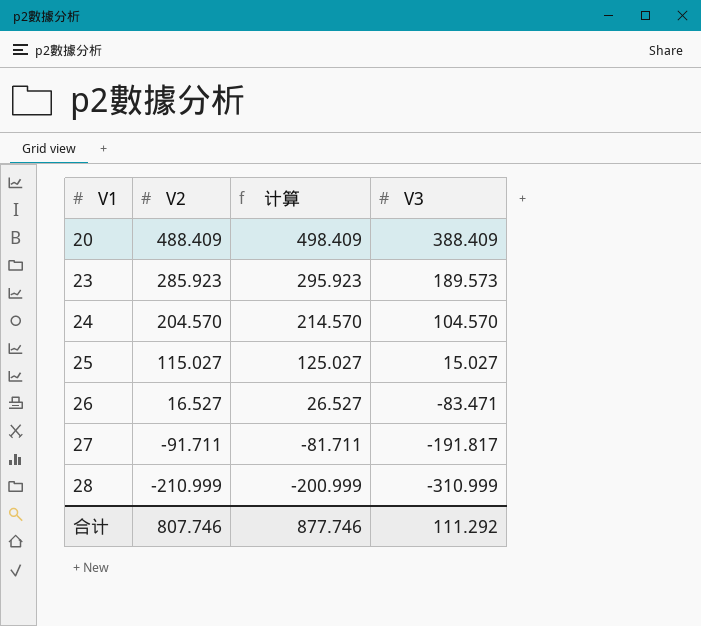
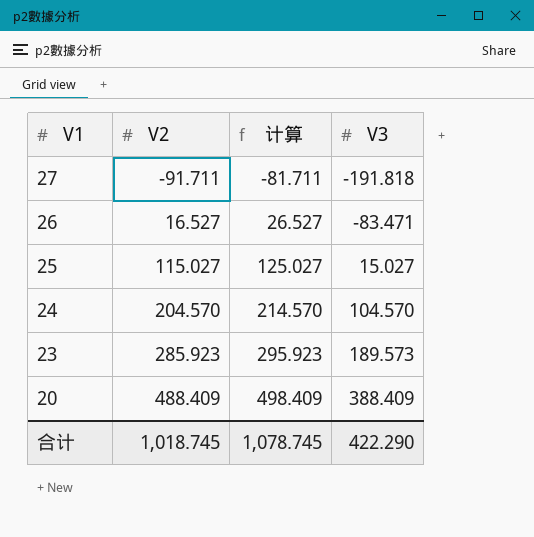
row order: V1 ascending -> V1 descending
row 28: -210.999 | -200.999 | -310.999 -> none
27 | V3: -191.817 -> -191.818
合计 | V2: 807.746 -> 1,018.745
合计 | 计算: 877.746 -> 1,078.745
合计 | V3: 111.292 -> 422.290

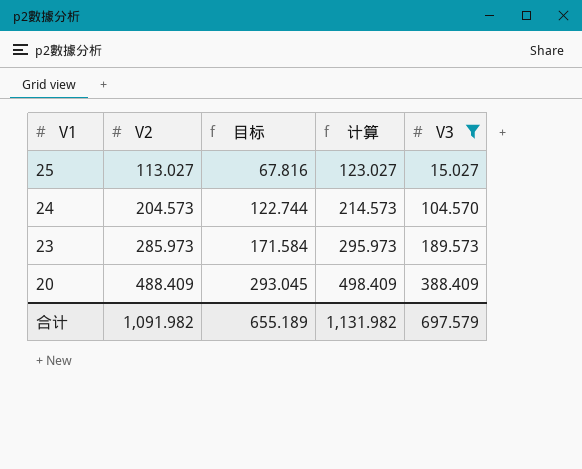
filter: none -> V3 >= 15.027
column 目标 | formula: none -> [V2] * 0.6
25 | V2: 115.027 -> 113.027
25 | 计算: 125.027 -> 123.027
24 | V2: 204.570 -> 204.573
24 | 计算: 214.570 -> 214.573
23 | V2: 285.923 -> 285.973
23 | 计算: 295.923 -> 295.973
合计 | V2: 1,018.745 -> 1,091.982
合计 | 计算: 1,078.745 -> 1,131.982
合计 | V3: 422.290 -> 697.579

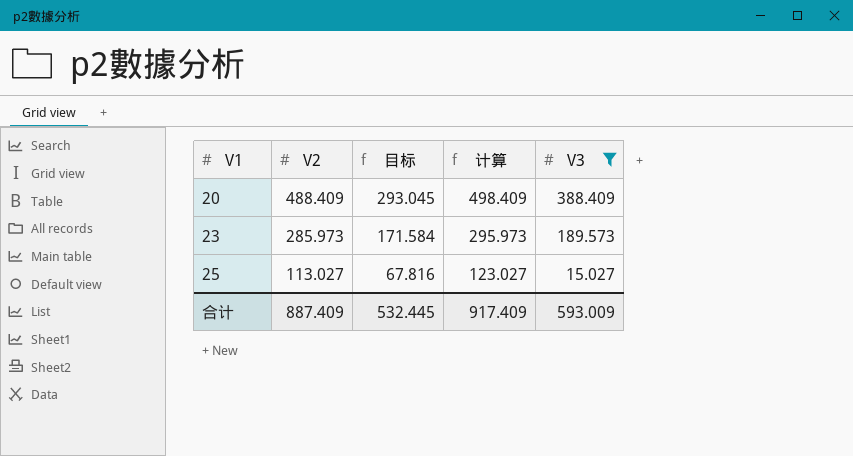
row order: V1 descending -> V1 ascending
row 24: 204.573 | 122.744 | 214.573 | 104.570 -> none
合计 | V2: 1,091.982 -> 887.409
合计 | 目标: 655.189 -> 532.445
合计 | 计算: 1,131.982 -> 917.409
合计 | V3: 697.579 -> 593.009

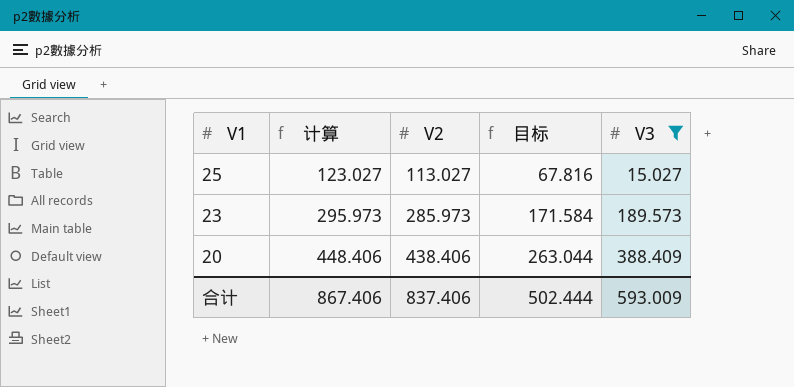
row order: V1 ascending -> V1 descending
column 计算 | position: 4 -> 2
20 | 计算: 498.409 -> 448.406
20 | V2: 488.409 -> 438.406
20 | 目标: 293.045 -> 263.044
合计 | 计算: 917.409 -> 867.406
合计 | V2: 887.409 -> 837.406
合计 | 目标: 532.445 -> 502.444

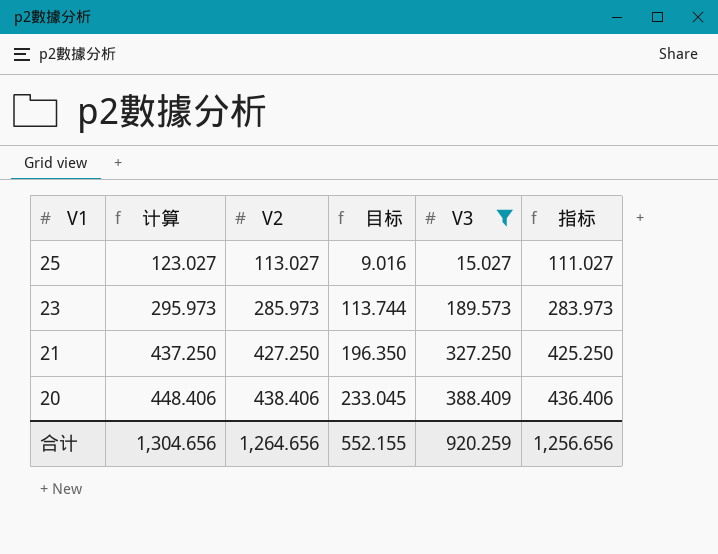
column 目标 | formula: [V2] * 0.6 -> [V3] * 0.6
column 指标 | formula: none -> [V2] - 2
row 21: none -> 437.250 | 427.250 | 196.350 | 327.250 | 425.250
合计 | 计算: 867.406 -> 1,304.656
合计 | V2: 837.406 -> 1,264.656
合计 | 目标: 502.444 -> 552.155
合计 | V3: 593.009 -> 920.259

